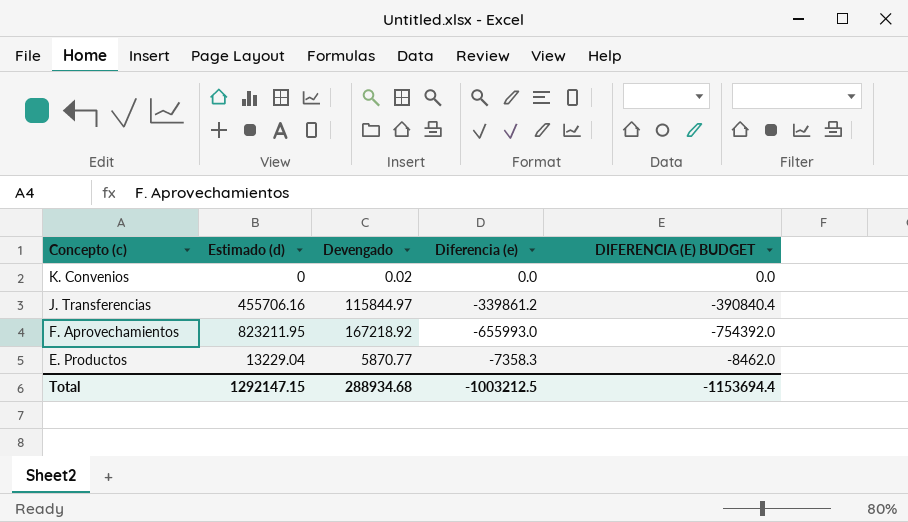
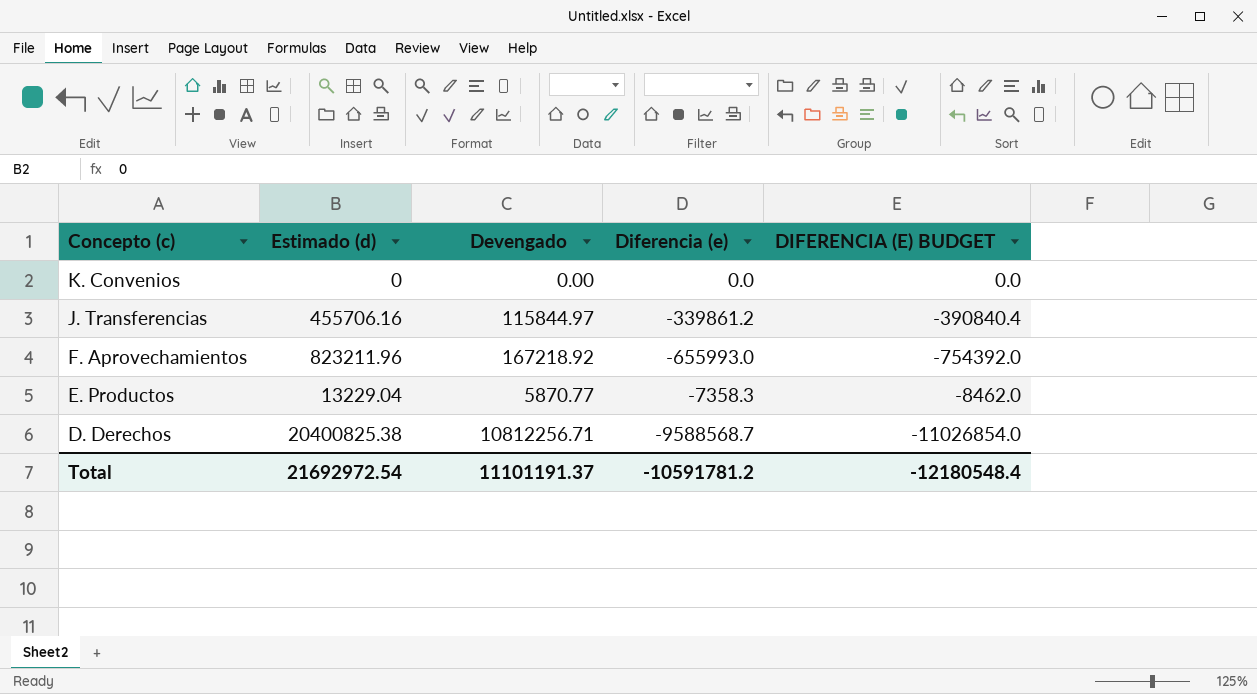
K. Convenios | Devengado: 0.02 -> 0.00
F. Aprovechamientos | Estimado (d): 823211.95 -> 823211.96
row D. Derechos: none -> 20400825.38 | 10812256.71 | -9588568.7 | -11026854.0
Total | Estimado (d): 1292147.15 -> 21692972.54
Total | Devengado: 288934.68 -> 11101191.37
Total | Diferencia (e): -1003212.5 -> -10591781.2
Total | DIFERENCIA (E) BUDGET: -1153694.4 -> -12180548.4

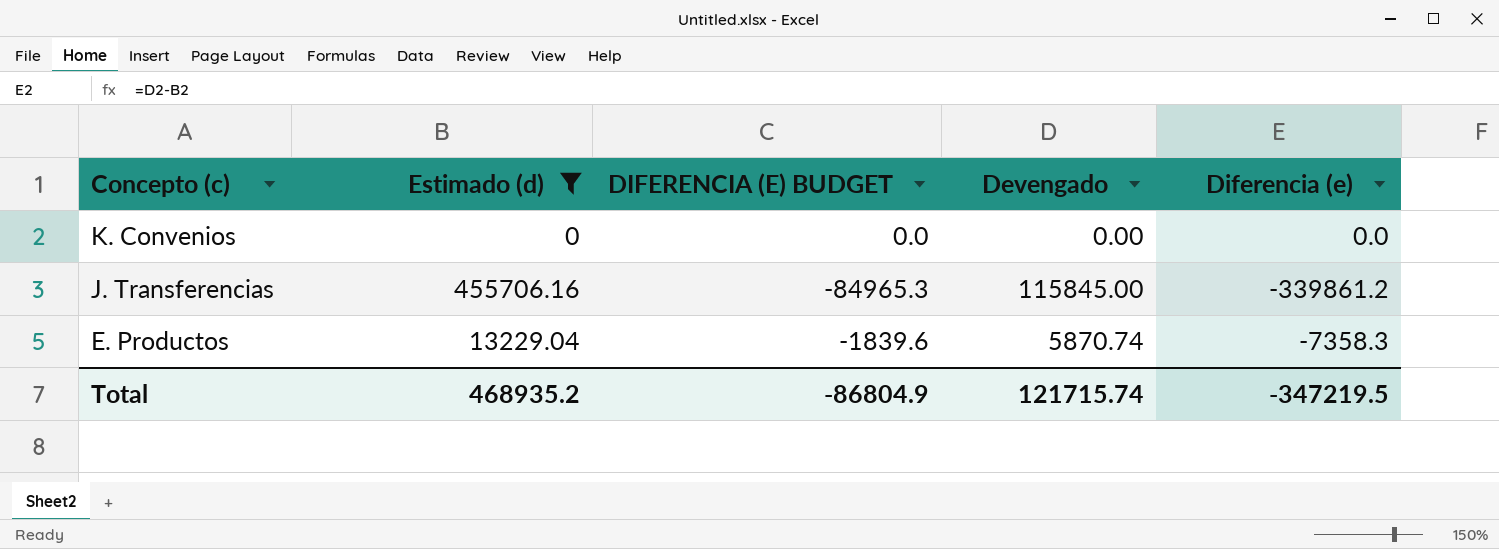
filter: none -> Estimado (d) <= 455706.16
column DIFERENCIA (E) BUDGET | formula: [Diferencia (e)] * 1.15 -> [Diferencia (e)] * 0.25
column DIFERENCIA (E) BUDGET | position: 5 -> 3
J. Transferencias | Devengado: 115844.97 -> 115845.00
E. Productos | Devengado: 5870.77 -> 5870.74
Total | Estimado (d): 21692972.54 -> 468935.2
Total | DIFERENCIA (E) BUDGET: -12180548.4 -> -86804.9
Total | Devengado: 11101191.37 -> 121715.74
Total | Diferencia (e): -10591781.2 -> -347219.5

